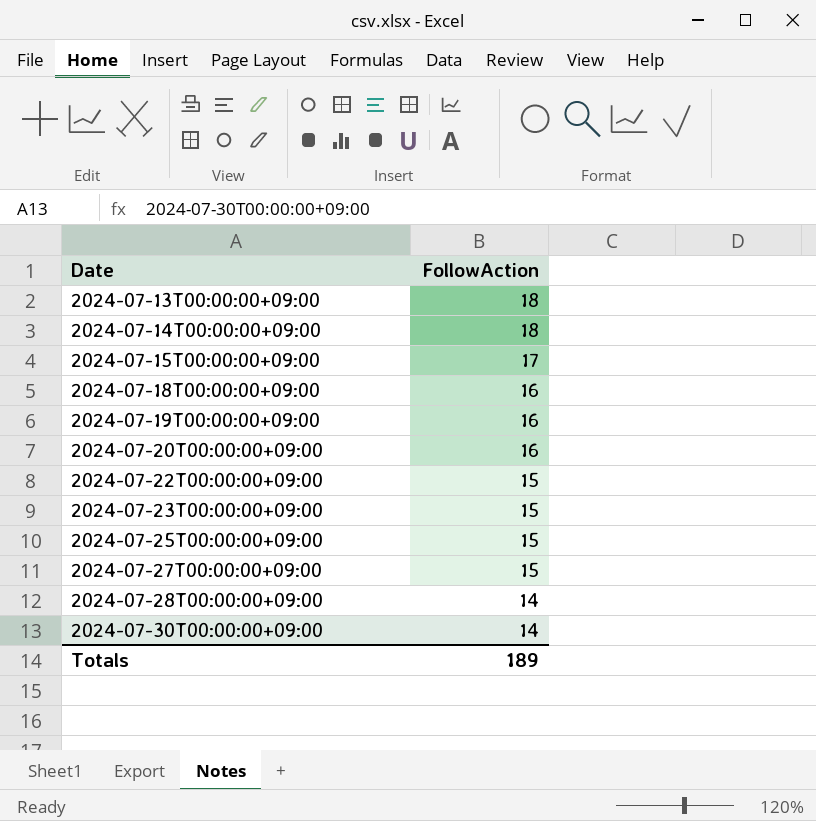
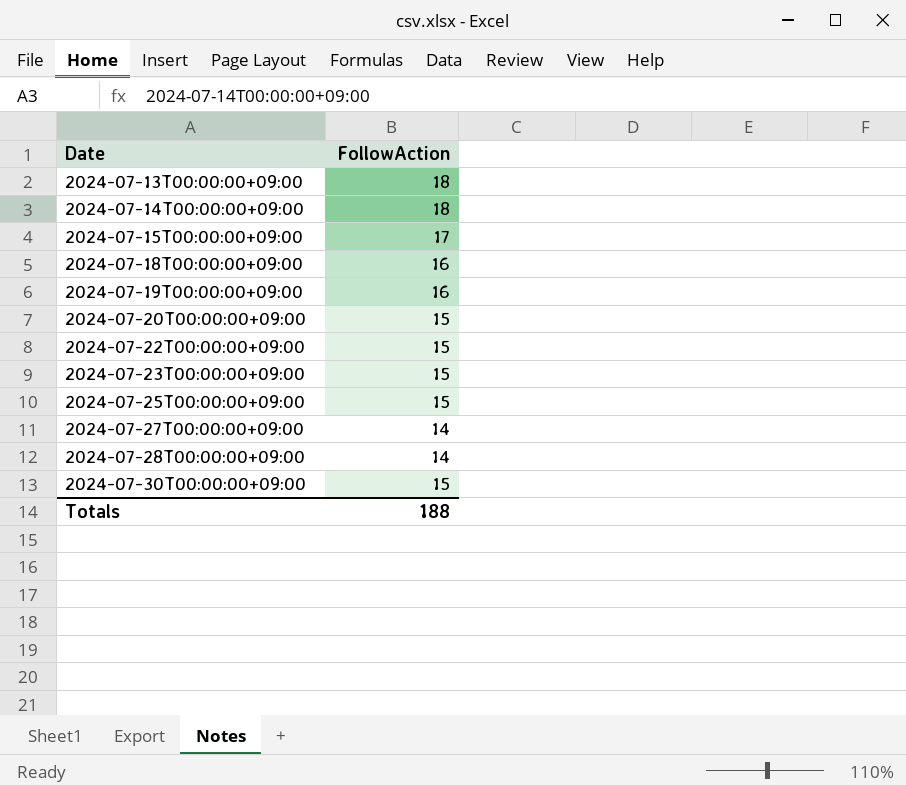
2024-07-20T00:00:00+09:00 | FollowAction: 16 -> 15
2024-07-27T00:00:00+09:00 | FollowAction: 15 -> 14
2024-07-30T00:00:00+09:00 | FollowAction: 14 -> 15
Totals | FollowAction: 189 -> 188

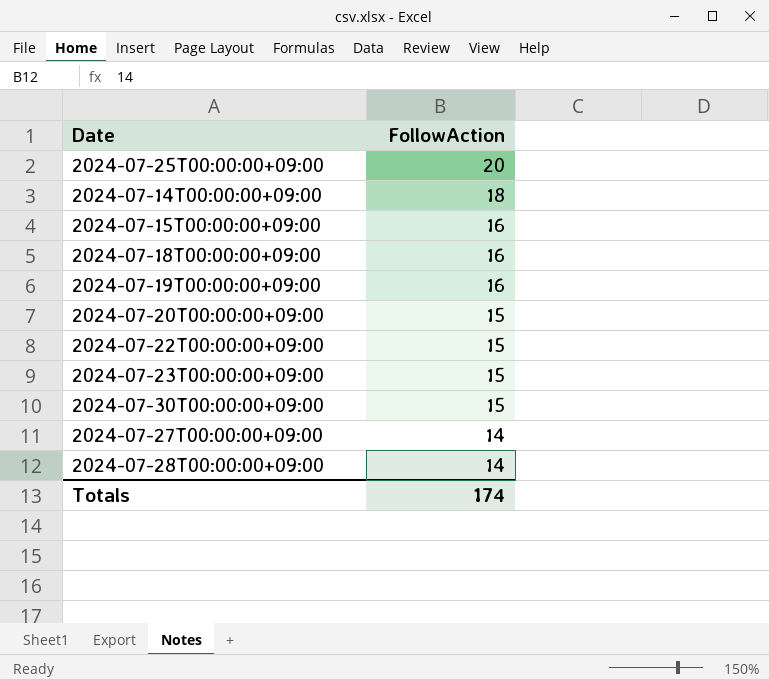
row order: Date ascending -> FollowAction descending
row 2024-07-13T00:00:00+09:00: 18 -> none
2024-07-25T00:00:00+09:00 | FollowAction: 15 -> 20
2024-07-15T00:00:00+09:00 | FollowAction: 17 -> 16
Totals | FollowAction: 188 -> 174

